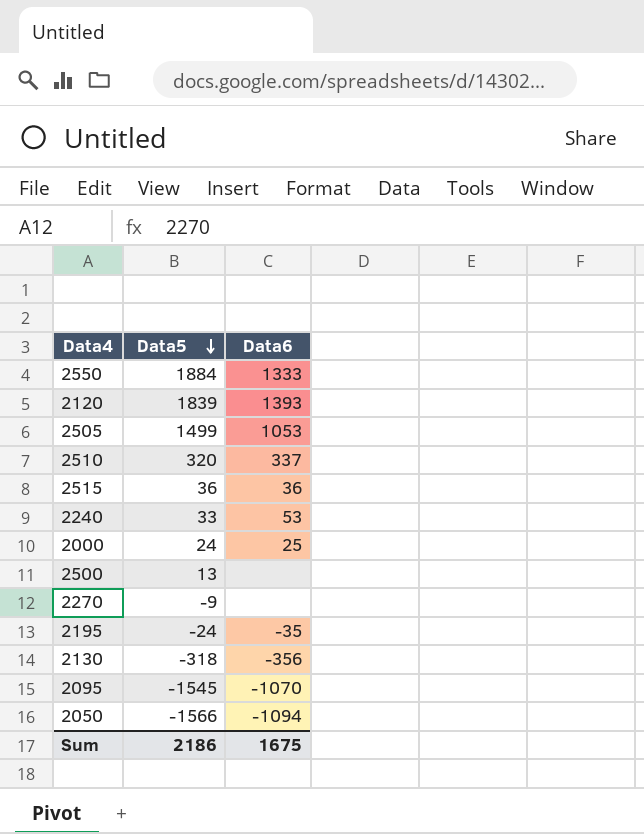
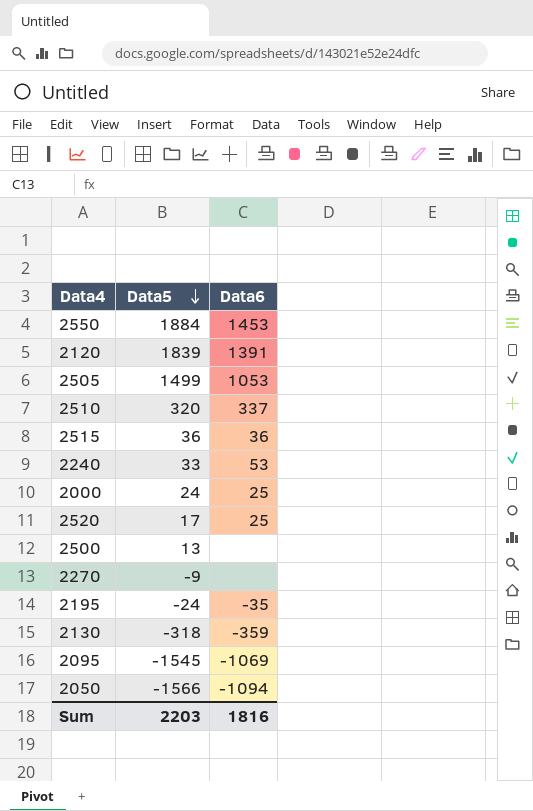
2550 | Data6: 1333 -> 1453
2120 | Data6: 1393 -> 1391
row 2520: none -> 17 | 25
2130 | Data6: -356 -> -359
2095 | Data6: -1070 -> -1069
Sum | Data5: 2186 -> 2203
Sum | Data6: 1675 -> 1816

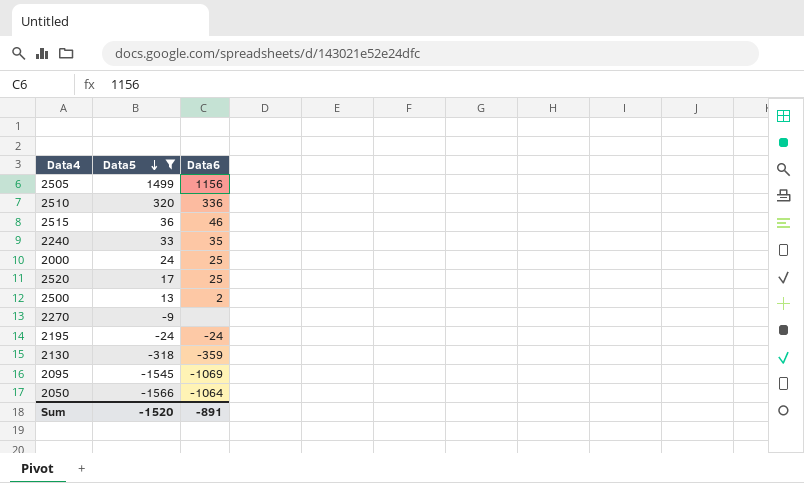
filter: none -> Data5 <= 1499
2505 | Data6: 1053 -> 1156
2510 | Data6: 337 -> 336
2515 | Data6: 36 -> 46
2240 | Data6: 53 -> 35
2500 | Data6: none -> 2
2195 | Data6: -35 -> -24
2050 | Data6: -1094 -> -1064
Sum | Data5: 2203 -> -1520
Sum | Data6: 1816 -> -891

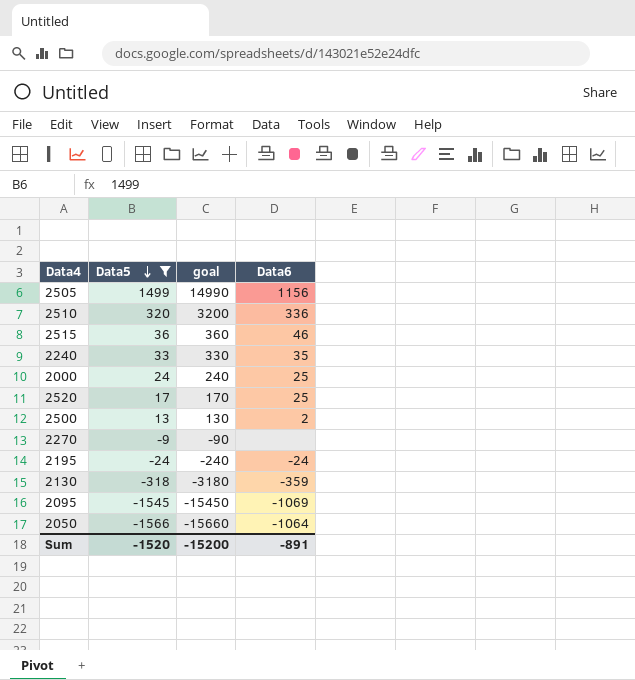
column goal | formula: none -> [Data5] * 10

